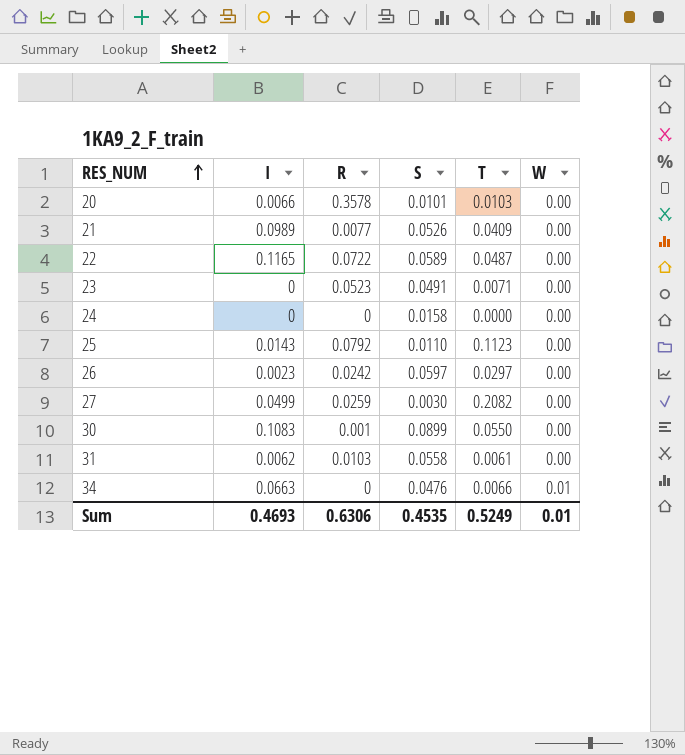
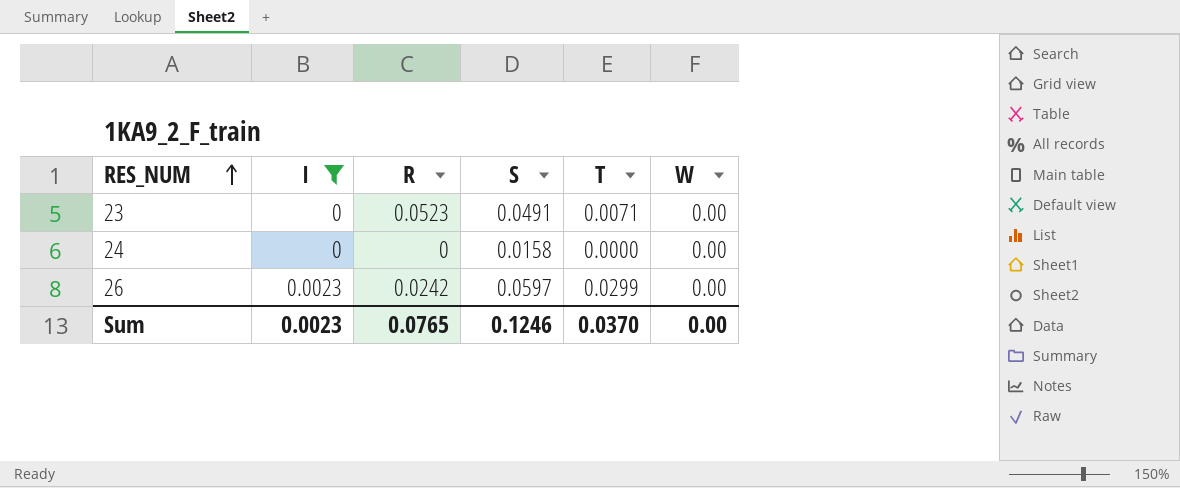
filter: none -> I <= 0.0023
26 | T: 0.0297 -> 0.0299
Sum | I: 0.4693 -> 0.0023
Sum | R: 0.6306 -> 0.0765
Sum | S: 0.4535 -> 0.1246
Sum | T: 0.5249 -> 0.0370
Sum | W: 0.01 -> 0.00

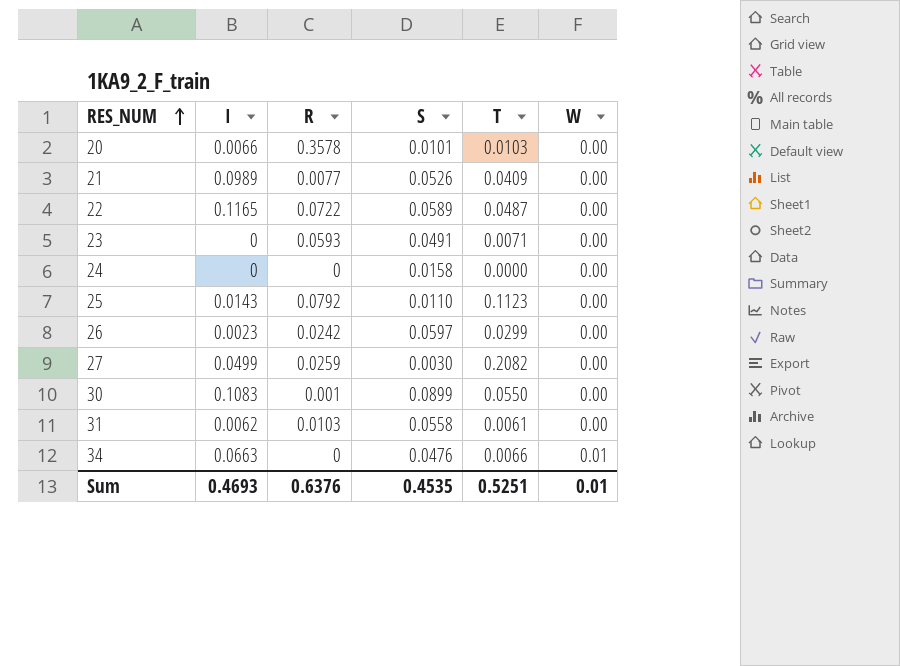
filter: I <= 0.0023 -> none
23 | R: 0.0523 -> 0.0593
Sum | I: 0.0023 -> 0.4693
Sum | R: 0.0765 -> 0.6376
Sum | S: 0.1246 -> 0.4535
Sum | T: 0.0370 -> 0.5251
Sum | W: 0.00 -> 0.01

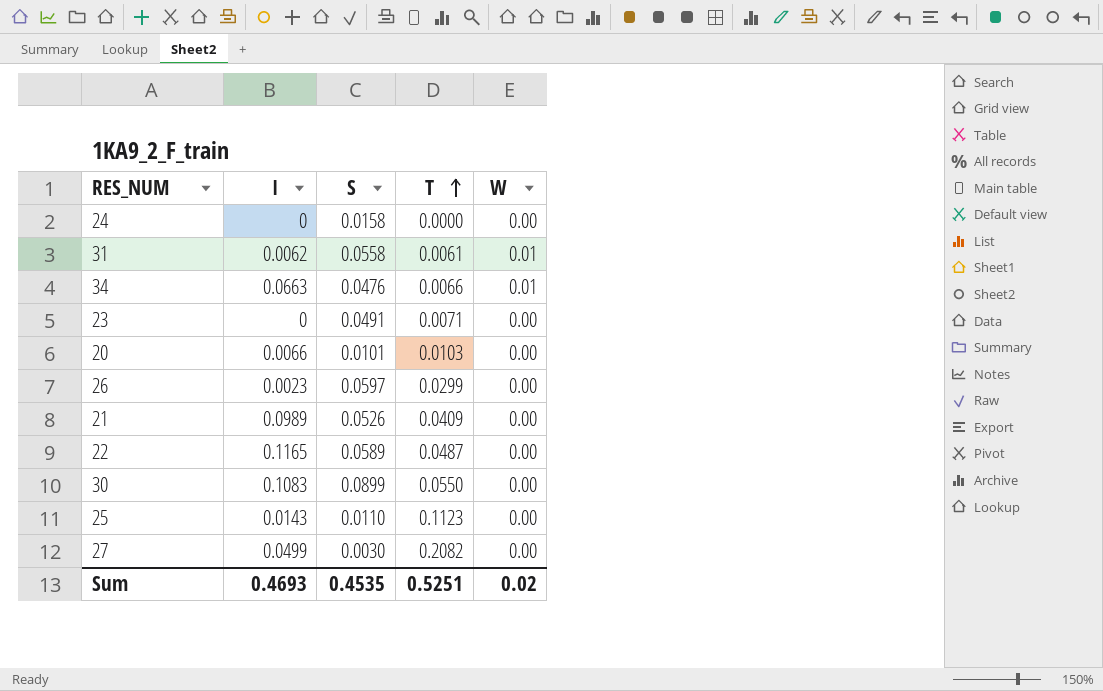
row order: RES_NUM ascending -> T ascending
column R | position: 3 -> none
31 | W: 0.00 -> 0.01
Sum | W: 0.01 -> 0.02

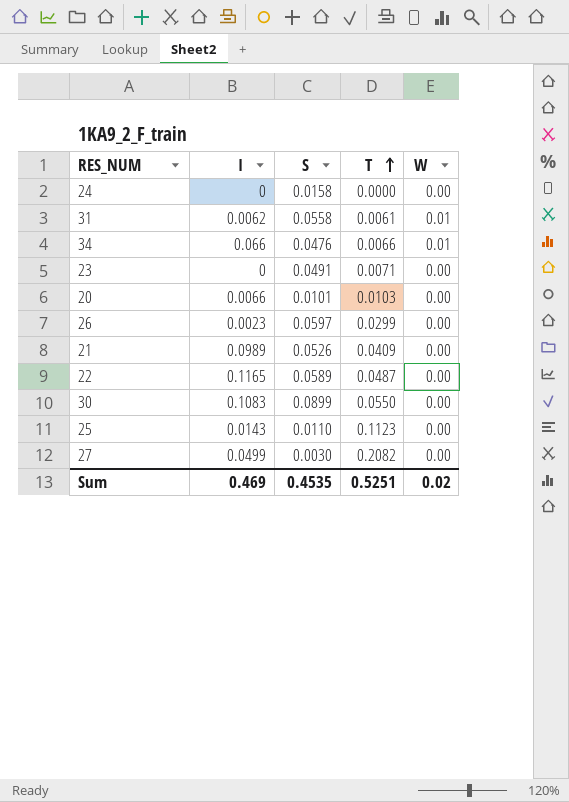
34 | I: 0.0663 -> 0.066
Sum | I: 0.4693 -> 0.469

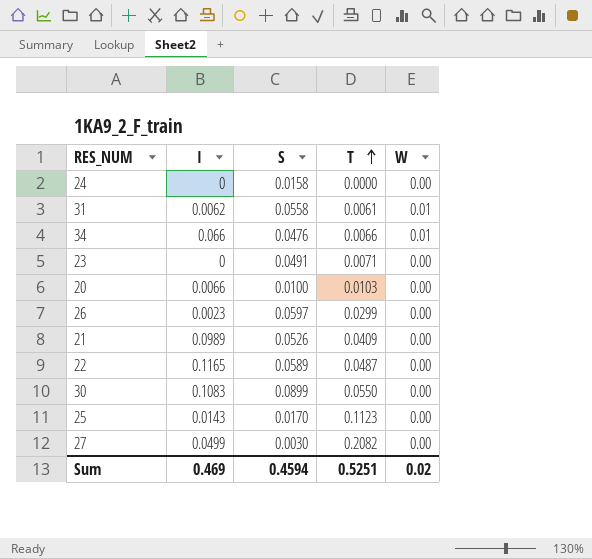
20 | S: 0.0101 -> 0.0100
25 | S: 0.0110 -> 0.0170
Sum | S: 0.4535 -> 0.4594

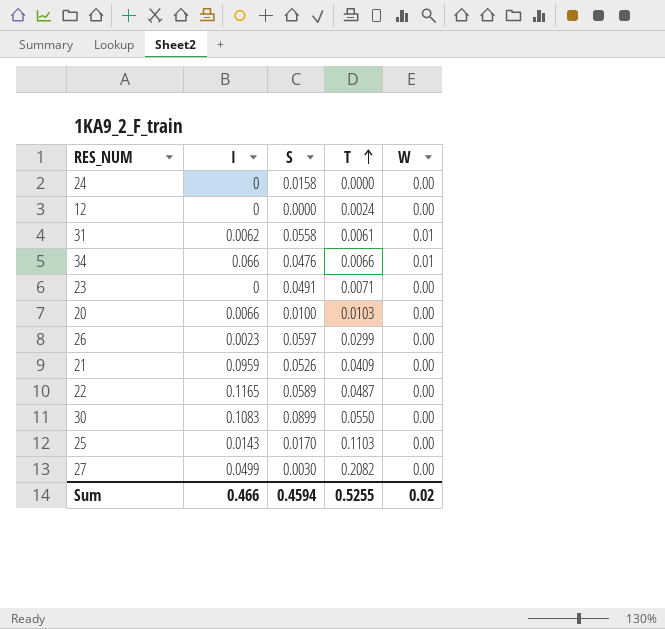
row 12: none -> 0 | 0.0000 | 0.0024 | 0.00
21 | I: 0.0989 -> 0.0959
25 | T: 0.1123 -> 0.1103
Sum | I: 0.469 -> 0.466
Sum | T: 0.5251 -> 0.5255

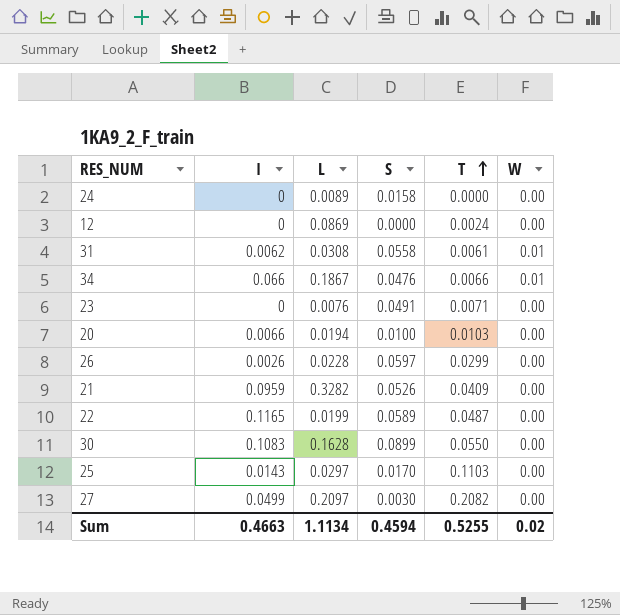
column L | position: none -> 3
26 | I: 0.0023 -> 0.0026
Sum | I: 0.466 -> 0.4663

